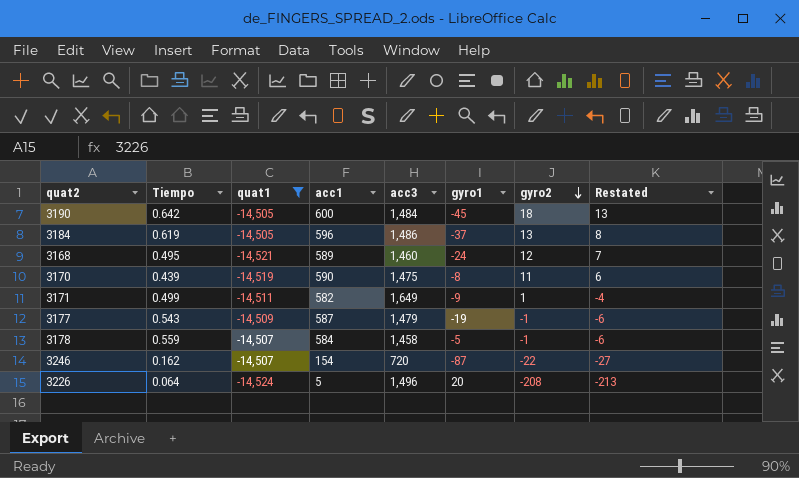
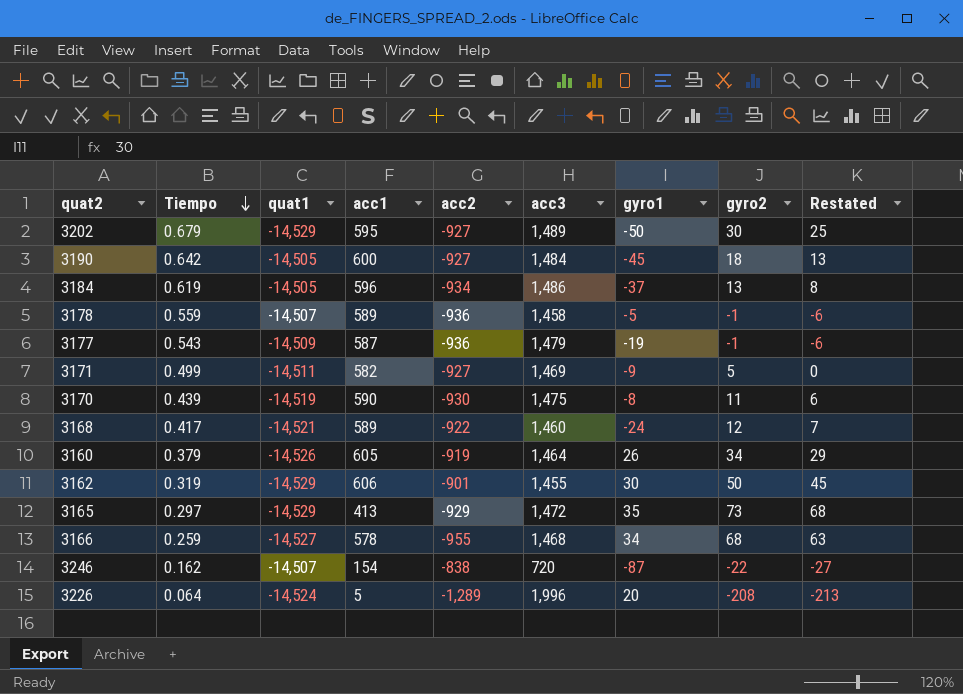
filter: quat1 >= -14,524 -> none
row order: gyro2 descending -> Tiempo descending
column acc2 | position: none -> 5
3178 | acc1: 584 -> 589
3171 | acc3: 1,649 -> 1,469
3171 | gyro2: 1 -> 5
3171 | Restated: -4 -> 0
3168 | Tiempo: 0.495 -> 0.417
3226 | acc3: 1,496 -> 1,996

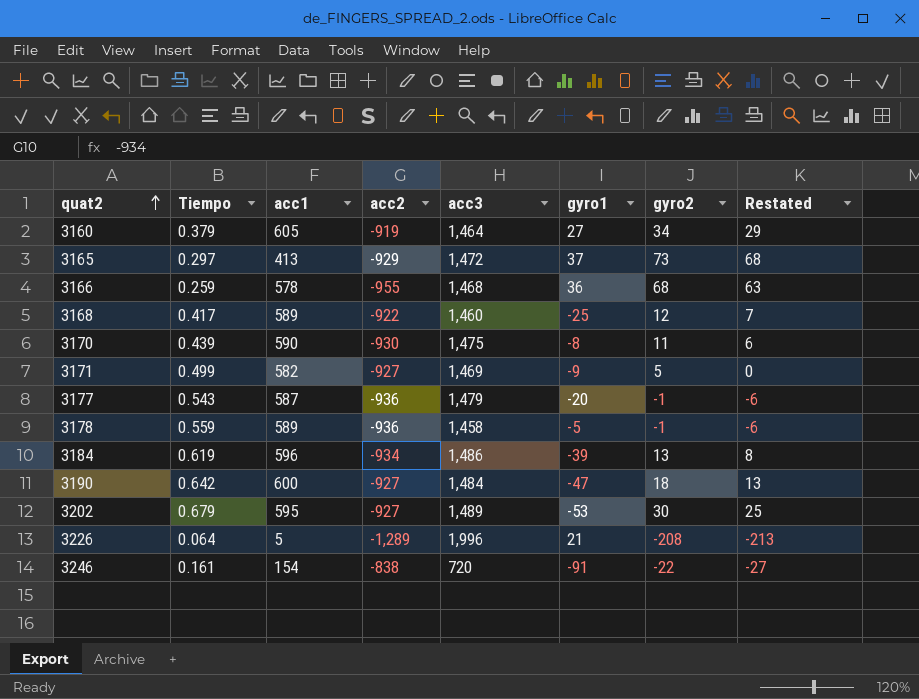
row order: Tiempo descending -> quat2 ascending
column quat1 | position: 3 -> none
row 3162: 0.319 | -14,529 | 606 | -901 | 1,455 | 30 | 50 | 45 -> none
3160 | gyro1: 26 -> 27
3165 | gyro1: 35 -> 37
3166 | gyro1: 34 -> 36
3168 | gyro1: -24 -> -25
3177 | gyro1: -19 -> -20
3184 | gyro1: -37 -> -39
3190 | gyro1: -45 -> -47
3202 | gyro1: -50 -> -53
3226 | gyro1: 20 -> 21
3246 | Tiempo: 0.162 -> 0.161
3246 | gyro1: -87 -> -91

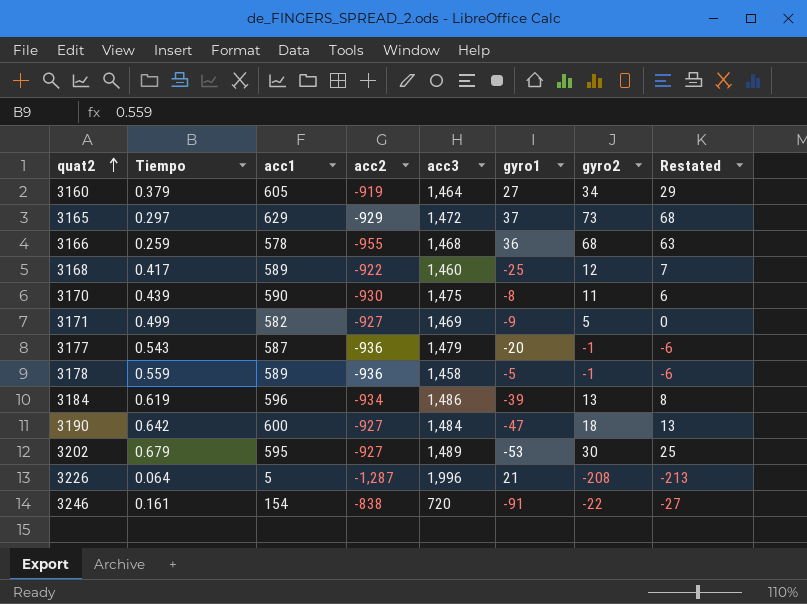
3165 | acc1: 413 -> 629
3226 | acc2: -1,289 -> -1,287

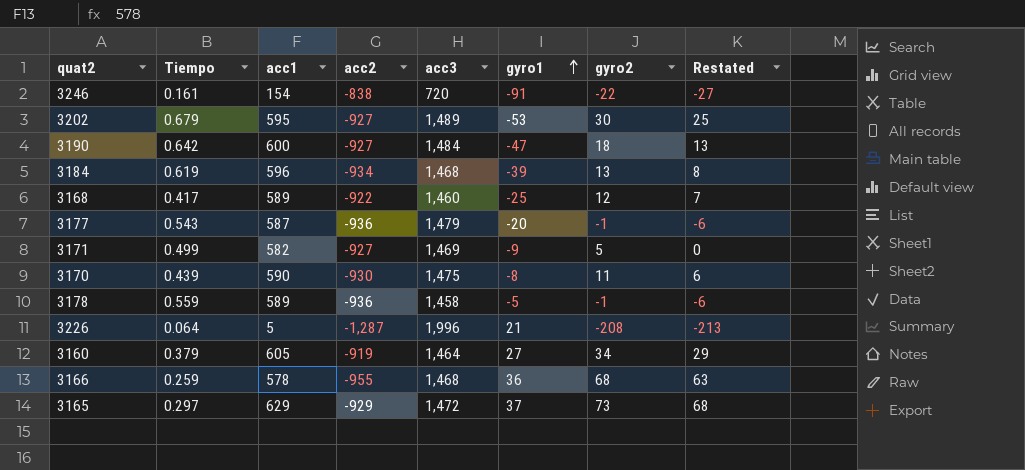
row order: quat2 ascending -> gyro1 ascending
3184 | acc3: 1,486 -> 1,468

